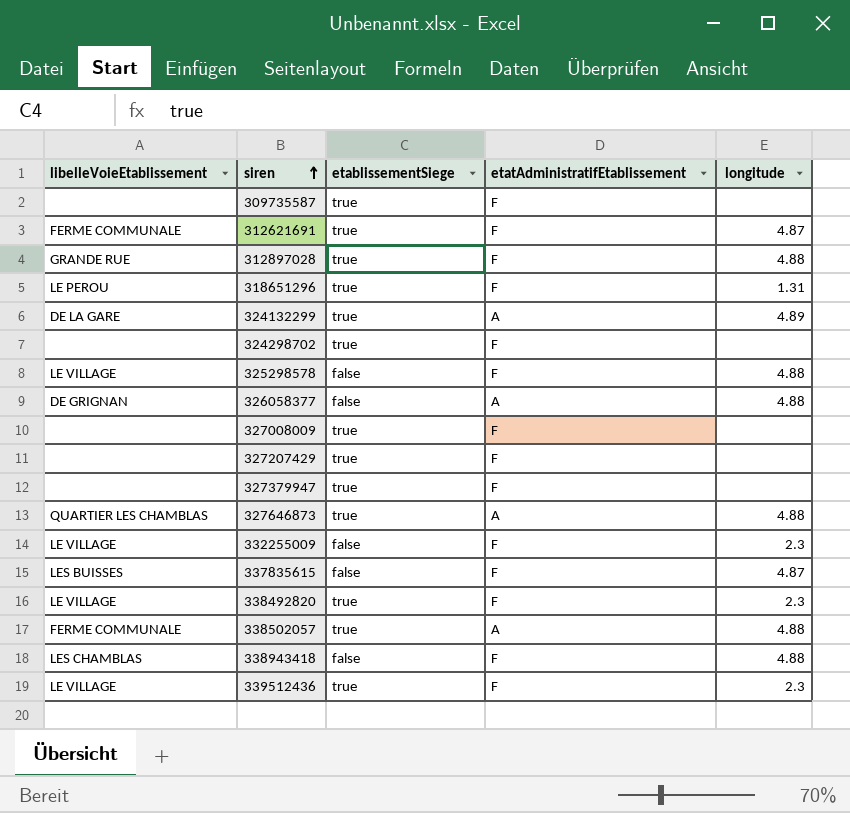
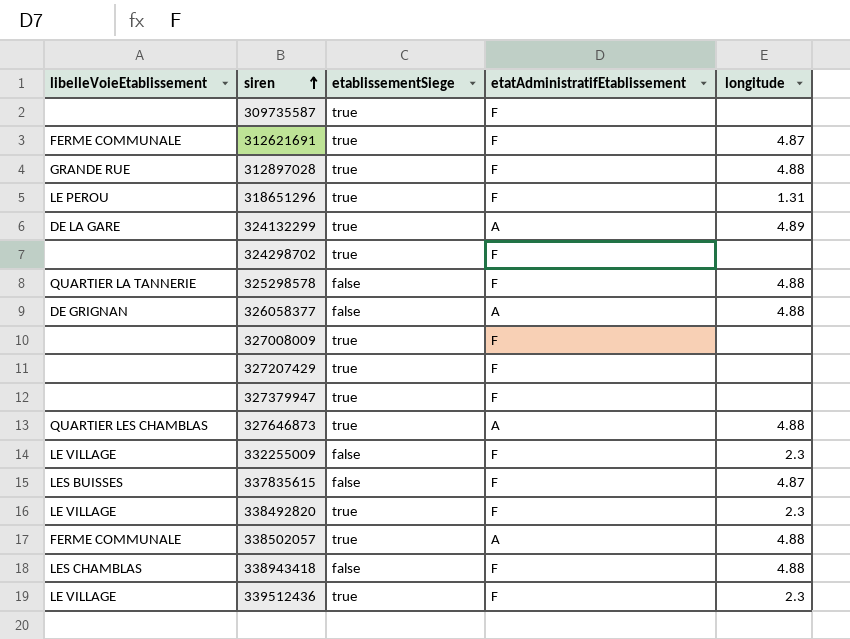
325298578 | libelleVoieEtablissement: LE VILLAGE -> QUARTIER LA TANNERIE

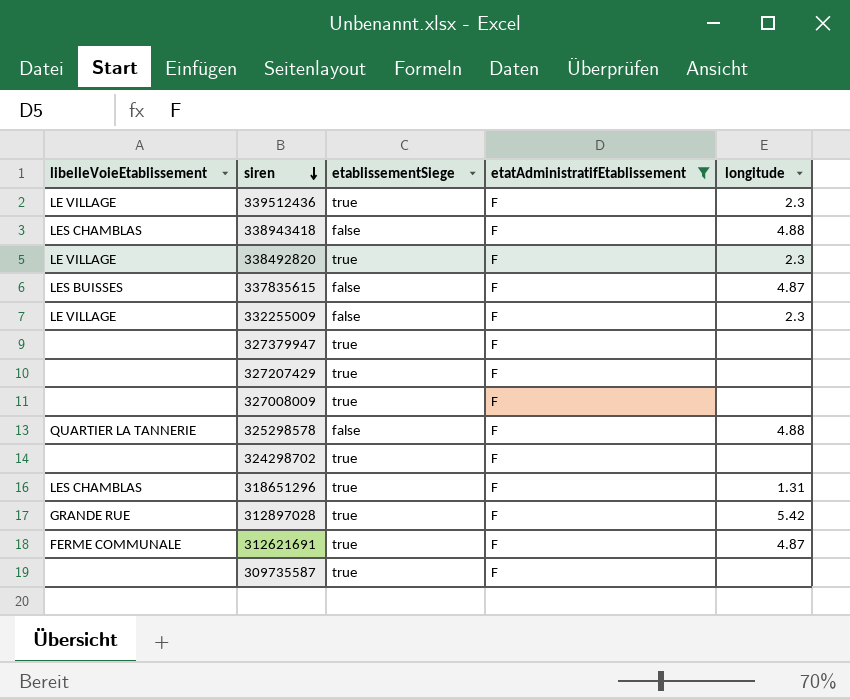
filter: none -> etatAdministratifEtablissement = F
row order: siren ascending -> siren descending
318651296 | libelleVoieEtablissement: LE PEROU -> LES CHAMBLAS
312897028 | longitude: 4.88 -> 5.42

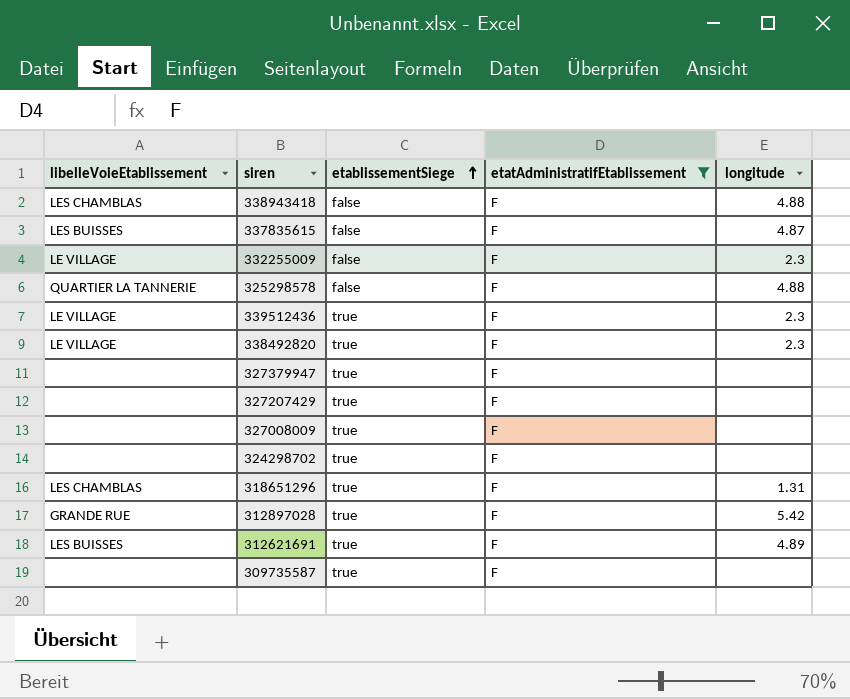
row order: siren descending -> etablissementSiege ascending
312621691 | libelleVoieEtablissement: FERME COMMUNALE -> LES BUISSES
312621691 | longitude: 4.87 -> 4.89

